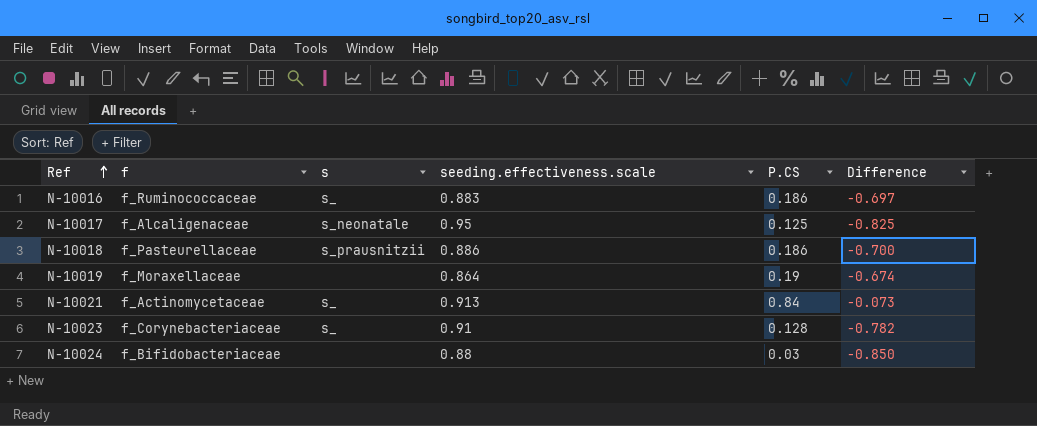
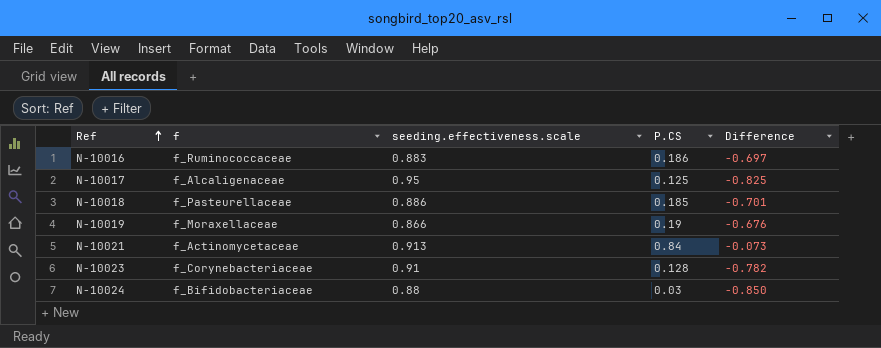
column s | position: 3 -> none
N-10018 | P.CS: 0.186 -> 0.185
N-10018 | Difference: -0.700 -> -0.701
N-10019 | seeding.effectiveness.scale: 0.864 -> 0.866
N-10019 | Difference: -0.674 -> -0.676

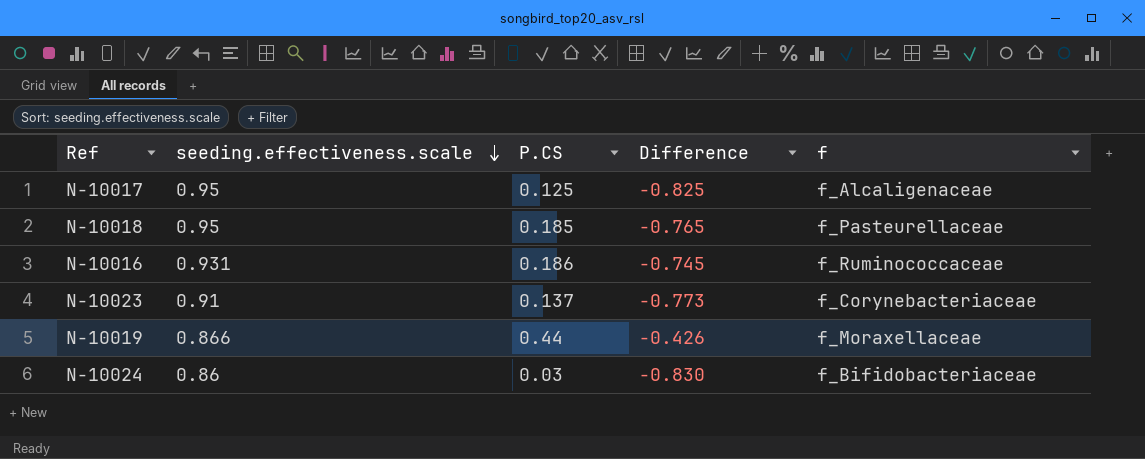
row order: Ref ascending -> seeding.effectiveness.scale descending
column f | position: 2 -> 5
row N-10021: f_Actinomycetaceae | 0.913 | 0.84 | -0.073 -> none
N-10018 | seeding.effectiveness.scale: 0.886 -> 0.95
N-10018 | Difference: -0.701 -> -0.765
N-10016 | seeding.effectiveness.scale: 0.883 -> 0.931
N-10016 | Difference: -0.697 -> -0.745
N-10023 | P.CS: 0.128 -> 0.137
N-10023 | Difference: -0.782 -> -0.773
N-10019 | P.CS: 0.19 -> 0.44
N-10019 | Difference: -0.676 -> -0.426
N-10024 | seeding.effectiveness.scale: 0.88 -> 0.86
N-10024 | Difference: -0.850 -> -0.830

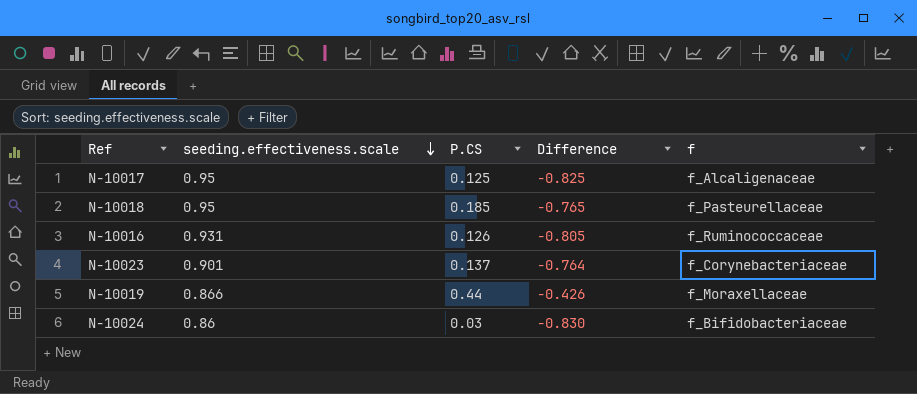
N-10016 | P.CS: 0.186 -> 0.126
N-10016 | Difference: -0.745 -> -0.805
N-10023 | seeding.effectiveness.scale: 0.91 -> 0.901
N-10023 | Difference: -0.773 -> -0.764

